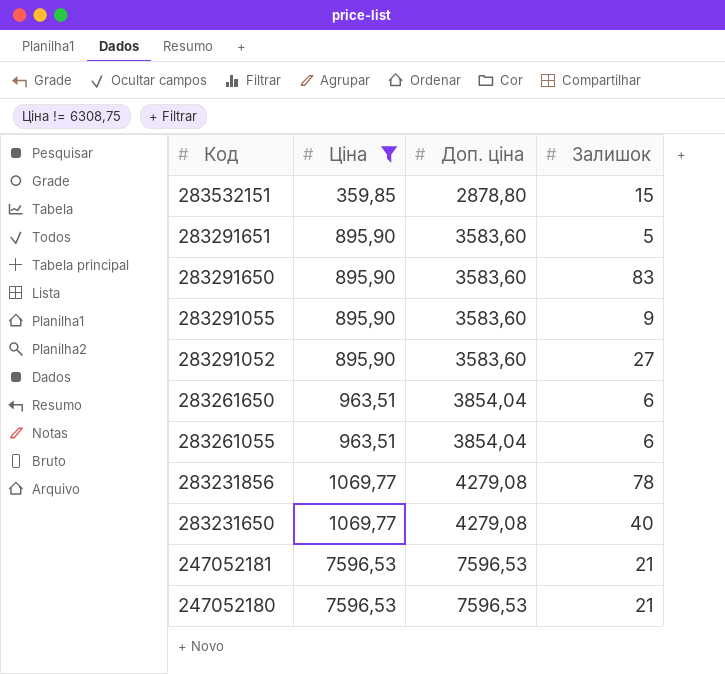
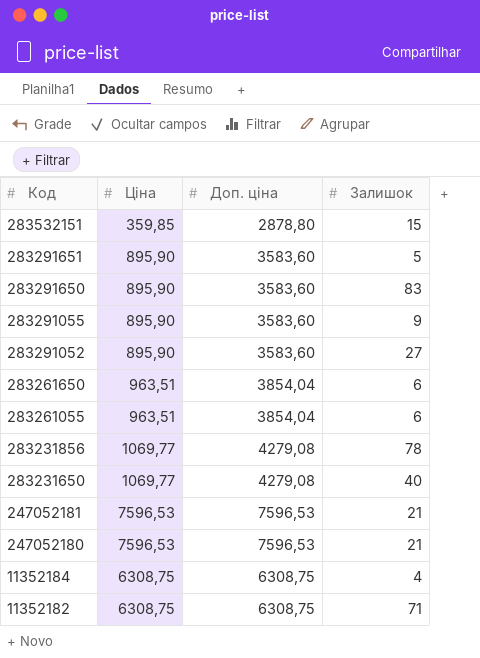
filter: Ціна != 6308,75 -> none

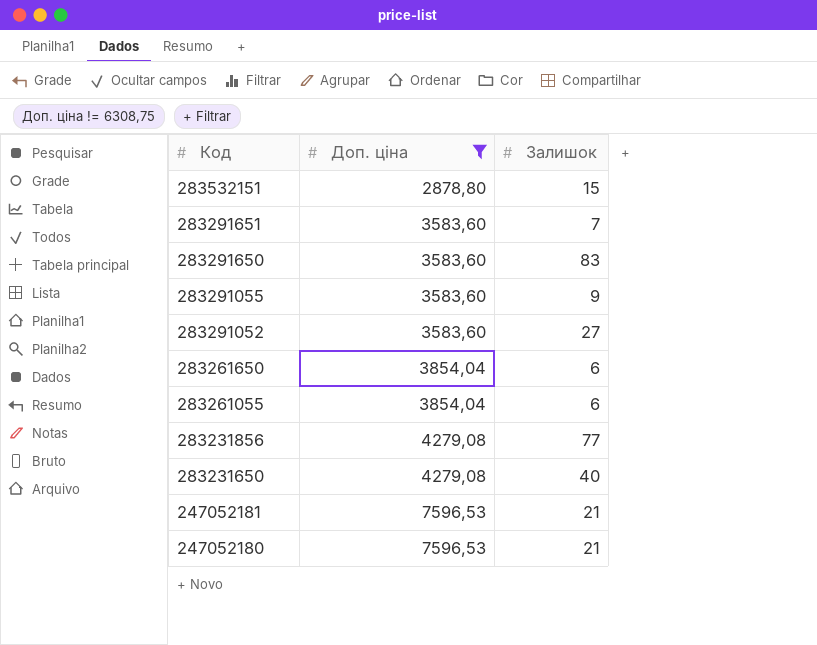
filter: none -> Доп. ціна != 6308,75
column Ціна | position: 2 -> none
283291651 | Залишок: 5 -> 7
283231856 | Залишок: 78 -> 77

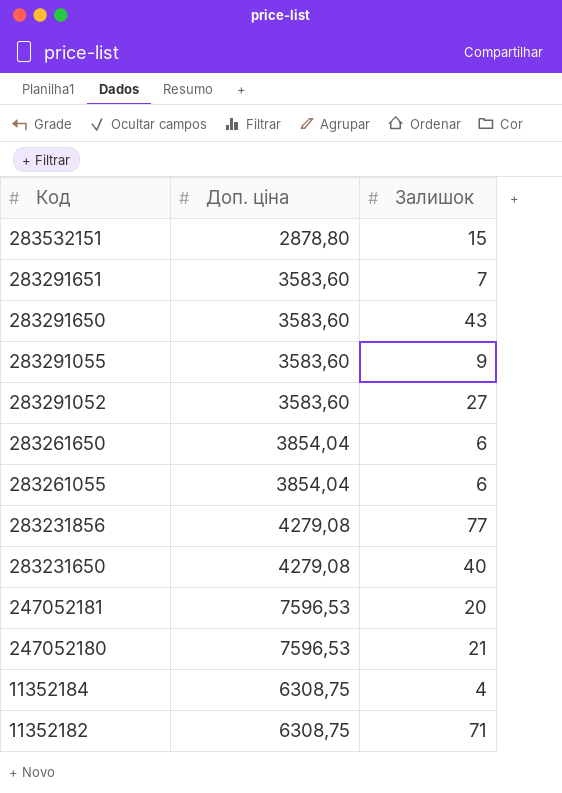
filter: Доп. ціна != 6308,75 -> none
283291650 | Залишок: 83 -> 43
247052181 | Залишок: 21 -> 20

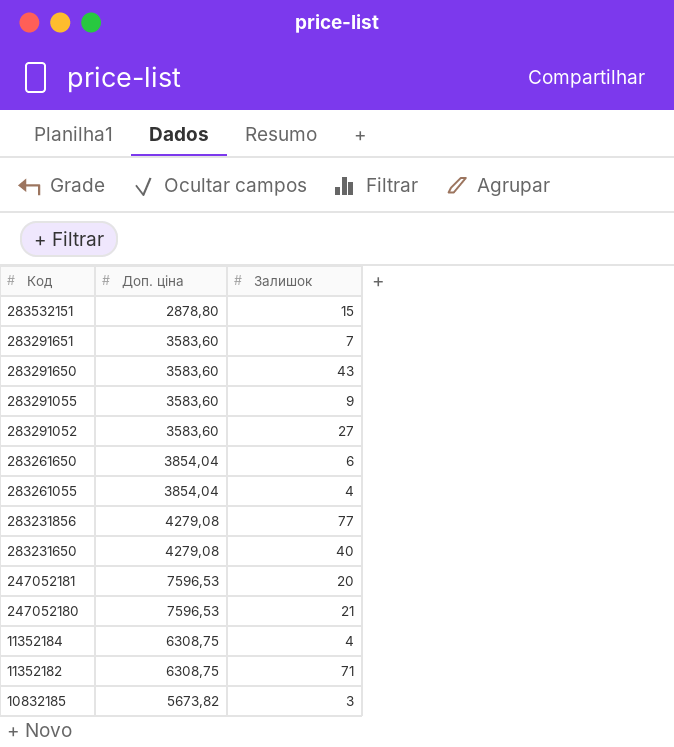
283261055 | Залишок: 6 -> 4
row 10832185: none -> 5673,82 | 3

